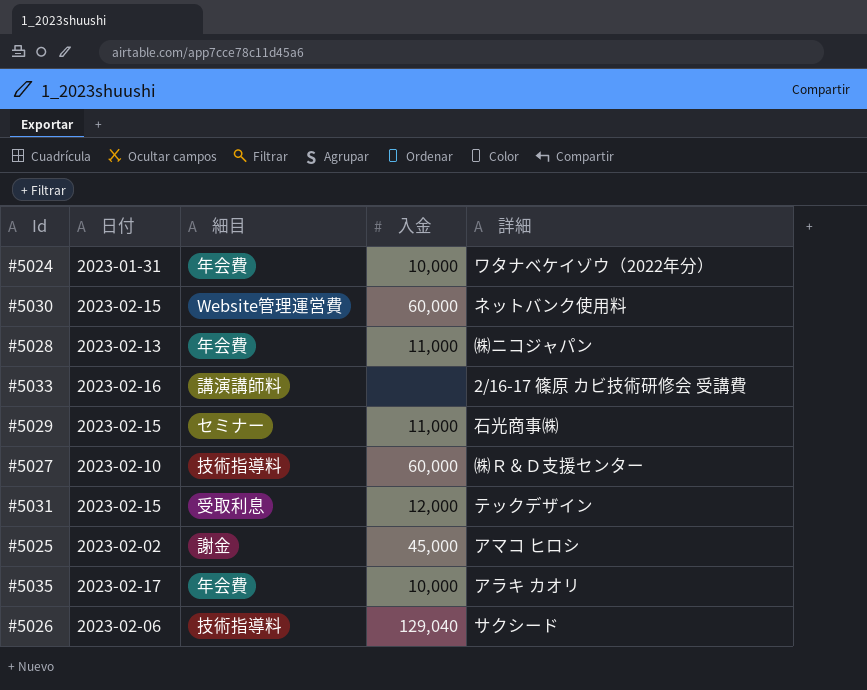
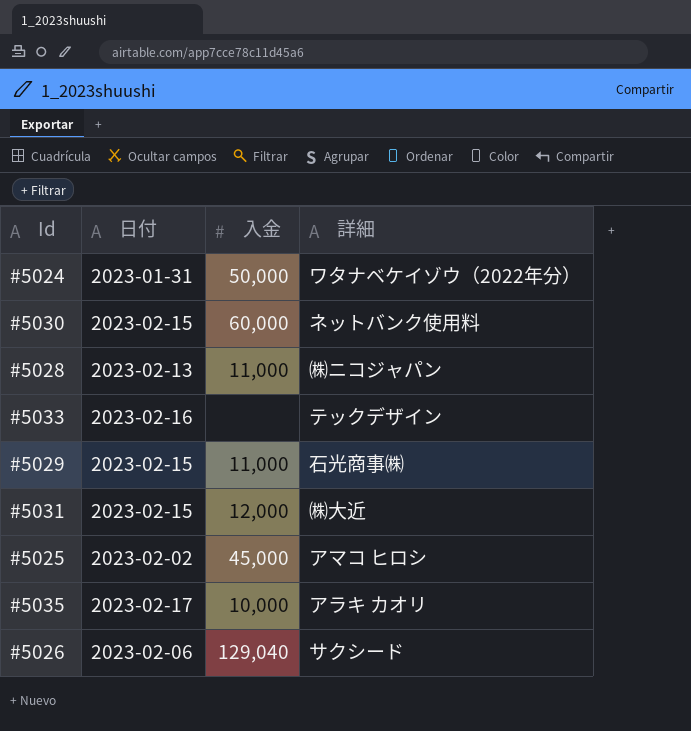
column 細目 | position: 3 -> none
row #5027: 2023-02-10 | 技術指導料 | 60,000 | ㈱Ｒ＆Ｄ支援センター -> none
#5024 | 入金: 10,000 -> 50,000
#5033 | 詳細: 2/16-17 篠原 カビ技術研修会 受講費 -> テックデザイン
#5031 | 詳細: テックデザイン -> ㈱大近

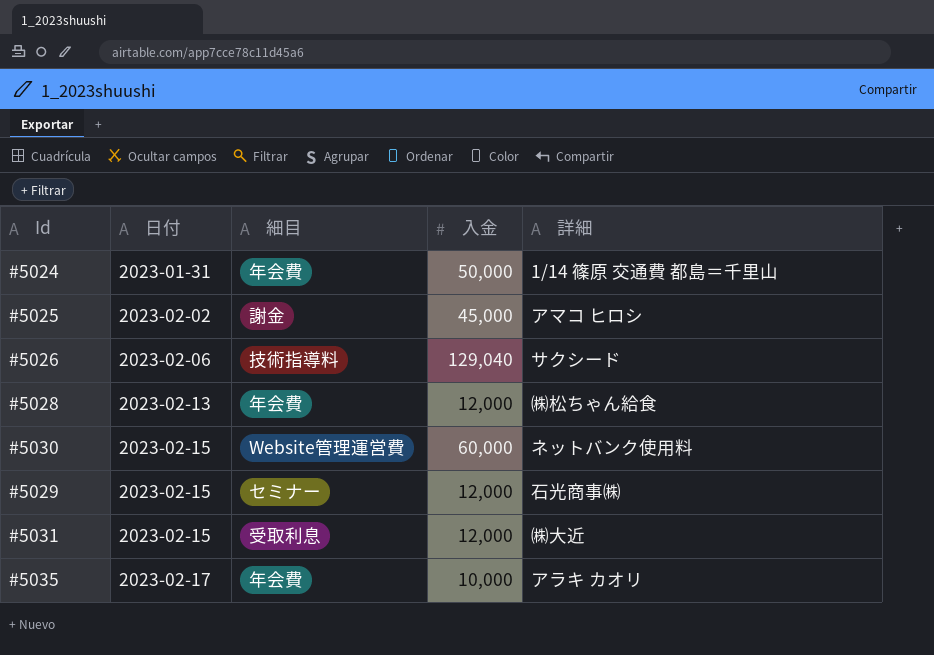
row order: none -> 日付 ascending
column 細目 | position: none -> 3
row #5033: 2023-02-16 | none | テックデザイン -> none
#5024 | 詳細: ワタナベケイゾウ（2022年分） -> 1/14 篠原 交通費 都島＝千里山
#5028 | 入金: 11,000 -> 12,000
#5028 | 詳細: ㈱ニコジャパン -> ㈱松ちゃん給食
#5029 | 入金: 11,000 -> 12,000

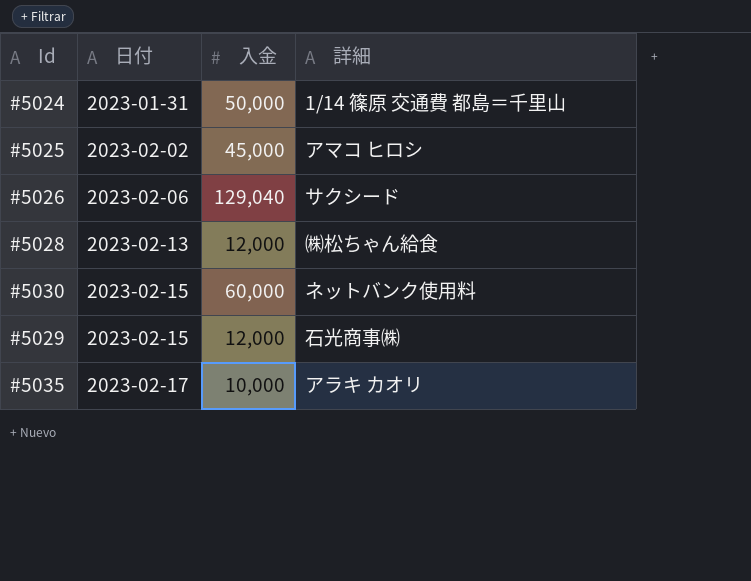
column 細目 | position: 3 -> none
row #5031: 2023-02-15 | 受取利息 | 12,000 | ㈱大近 -> none

